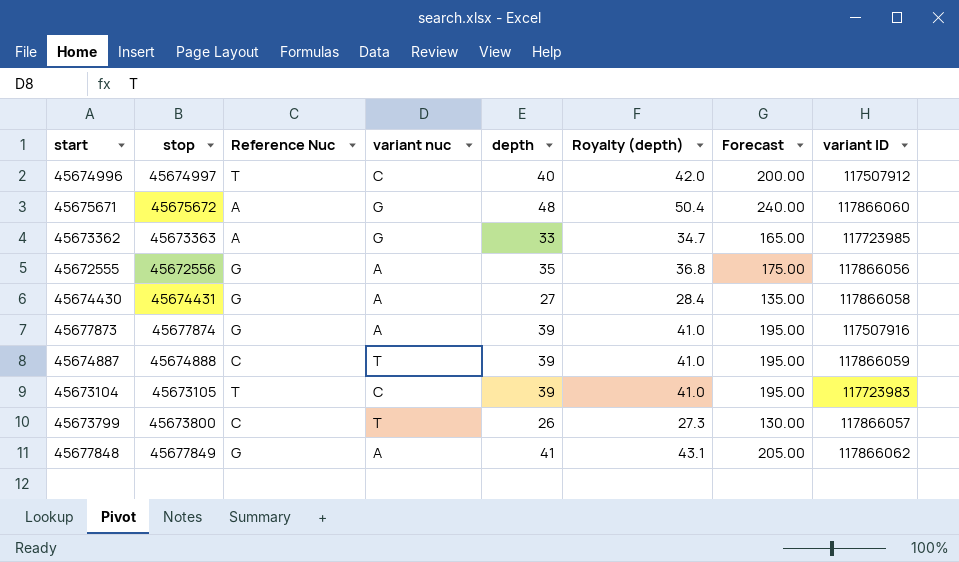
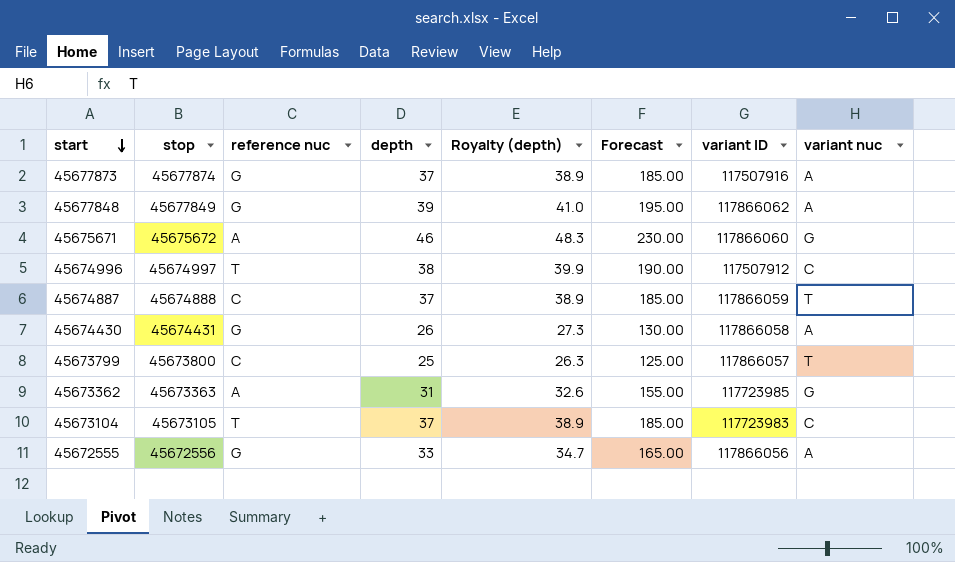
row order: none -> start descending
column name: Reference Nuc -> reference nuc
column variant nuc | position: 4 -> 8
45677873 | depth: 39 -> 37
45677873 | Royalty (depth): 41.0 -> 38.9
45677873 | Forecast: 195.00 -> 185.00
45677848 | depth: 41 -> 39
45677848 | Royalty (depth): 43.1 -> 41.0
45677848 | Forecast: 205.00 -> 195.00
45675671 | depth: 48 -> 46
45675671 | Royalty (depth): 50.4 -> 48.3
45675671 | Forecast: 240.00 -> 230.00
45674996 | depth: 40 -> 38
45674996 | Royalty (depth): 42.0 -> 39.9
45674996 | Forecast: 200.00 -> 190.00
45674887 | depth: 39 -> 37
45674887 | Royalty (depth): 41.0 -> 38.9
45674887 | Forecast: 195.00 -> 185.00
45674430 | depth: 27 -> 26
45674430 | Royalty (depth): 28.4 -> 27.3
45674430 | Forecast: 135.00 -> 130.00
45673799 | depth: 26 -> 25
45673799 | Royalty (depth): 27.3 -> 26.3
45673799 | Forecast: 130.00 -> 125.00
45673362 | depth: 33 -> 31
45673362 | Royalty (depth): 34.7 -> 32.6
45673362 | Forecast: 165.00 -> 155.00
45673104 | depth: 39 -> 37
45673104 | Royalty (depth): 41.0 -> 38.9
45673104 | Forecast: 195.00 -> 185.00
45672555 | depth: 35 -> 33
45672555 | Royalty (depth): 36.8 -> 34.7
45672555 | Forecast: 175.00 -> 165.00

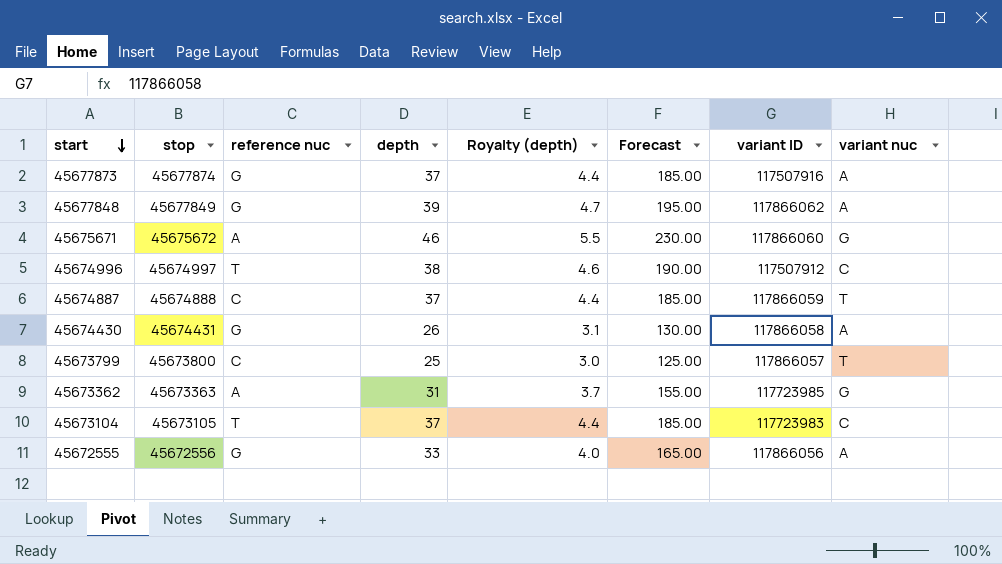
column Royalty (depth) | formula: [depth] * 1.05 -> [depth] * 0.12

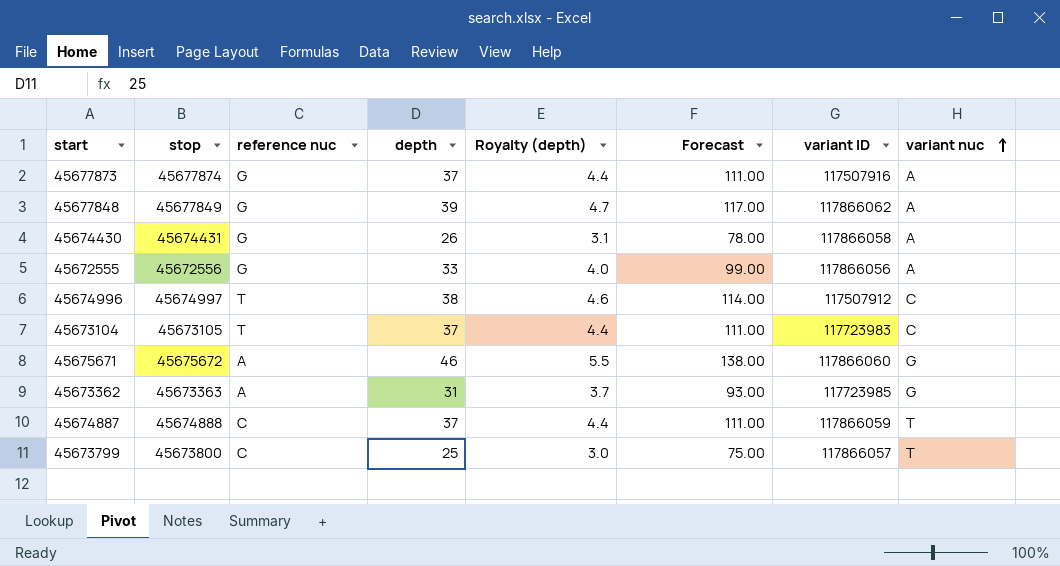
row order: start descending -> variant nuc ascending
column Forecast | formula: [depth] * 5 -> [depth] * 3

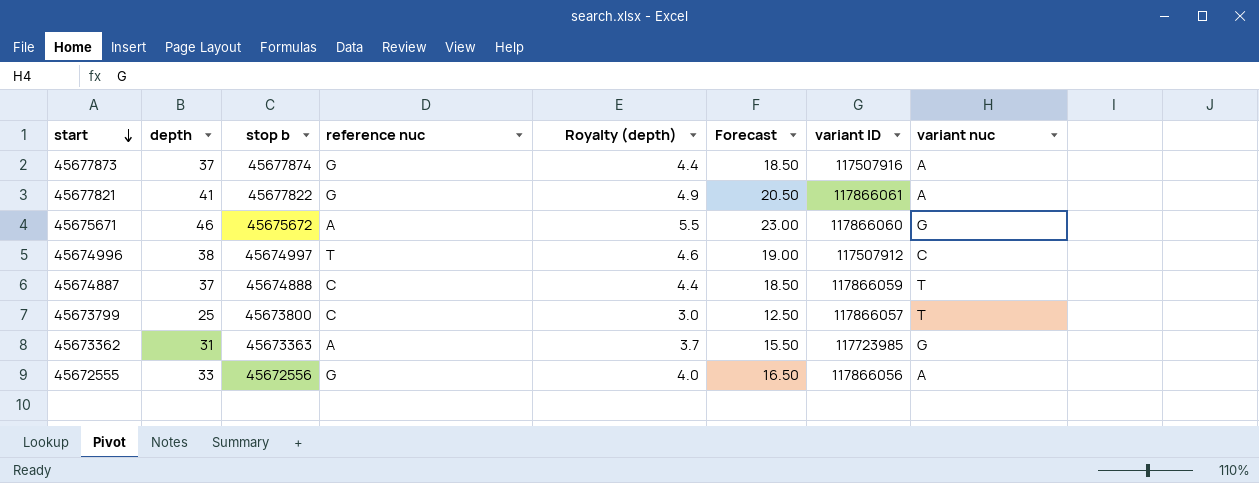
row order: variant nuc ascending -> start descending
column depth | position: 4 -> 2
column name: stop -> stop b
column Forecast | formula: [depth] * 3 -> [depth] * 0.5
row 45677848: 45677849 | G | 39 | 4.7 | 117.00 | 117866062 | A -> none
row 45674430: 45674431 | G | 26 | 3.1 | 78.00 | 117866058 | A -> none
row 45673104: 45673105 | T | 37 | 4.4 | 111.00 | 117723983 | C -> none
row 45677821: none -> 41 | 45677822 | G | 4.9 | 20.50 | 117866061 | A

